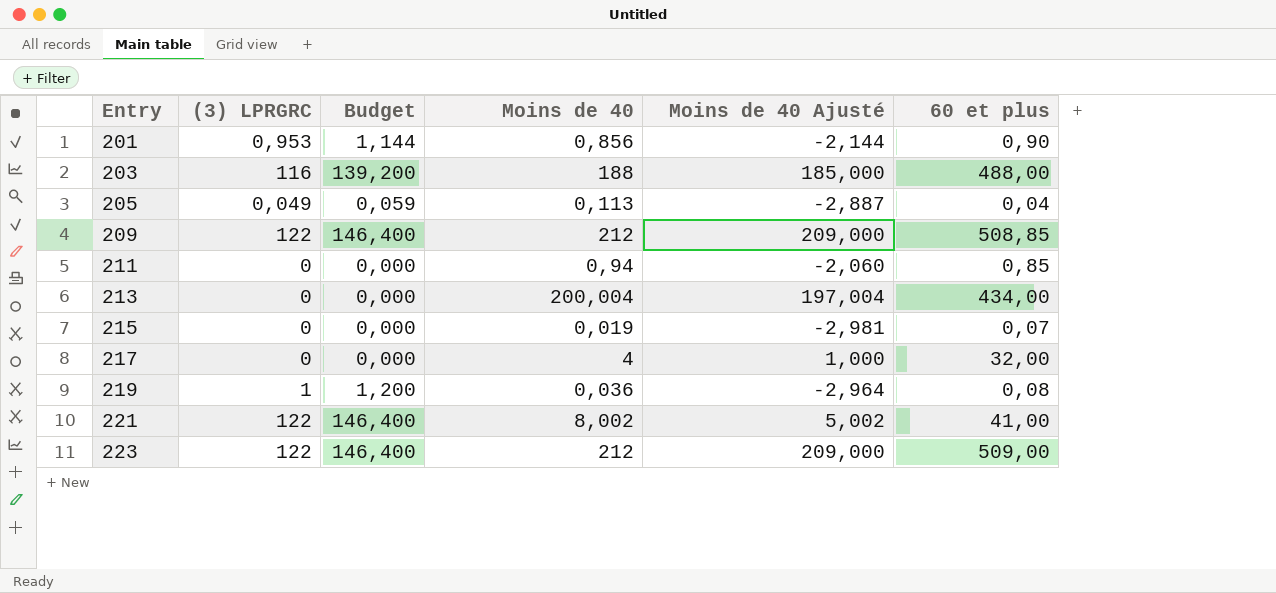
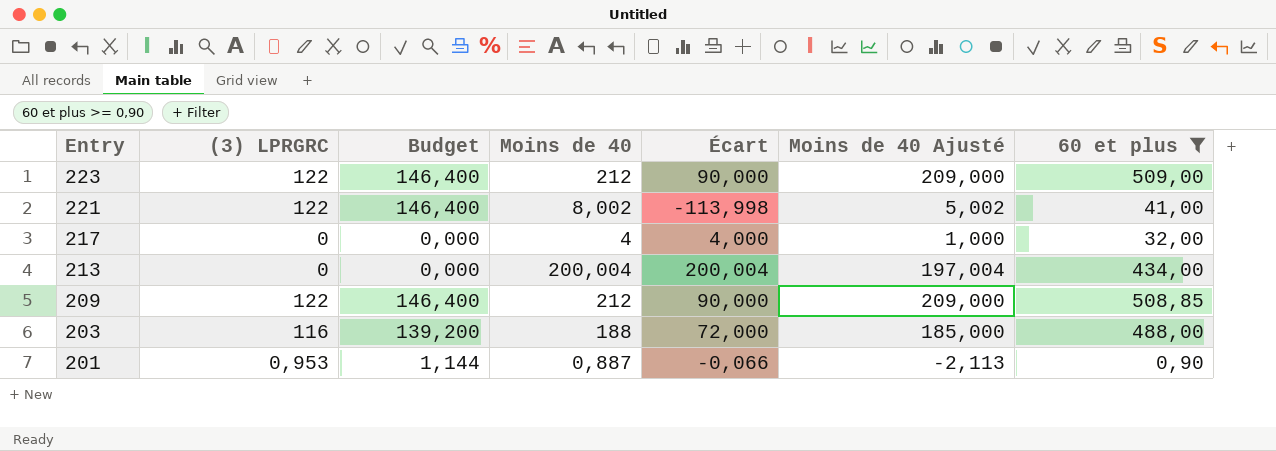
filter: none -> 60 et plus >= 0,90
row order: Entry ascending -> Entry descending
column Écart | formula: none -> [Moins de 40] - [(3) LPRGRC]
201 | Moins de 40: 0,856 -> 0,887
201 | Moins de 40 Ajusté: -2,144 -> -2,113

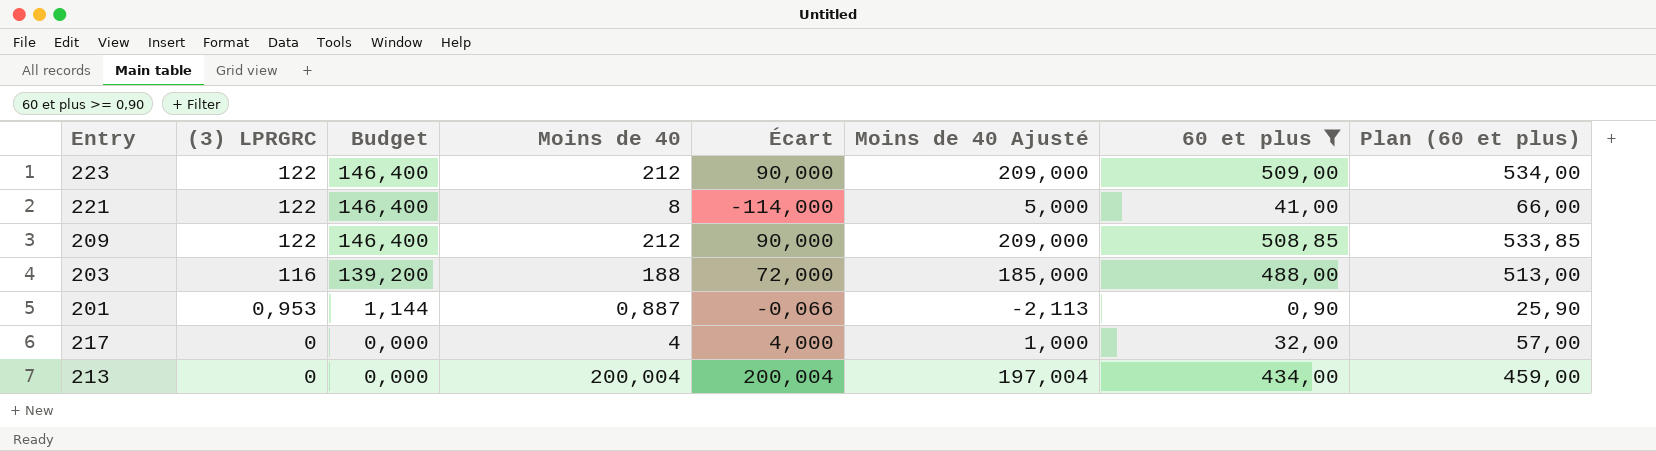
row order: Entry descending -> (3) LPRGRC descending
column Plan (60 et plus) | formula: none -> [60 et plus] + 25
221 | Moins de 40: 8,002 -> 8
221 | Écart: -113,998 -> -114,000
221 | Moins de 40 Ajusté: 5,002 -> 5,000

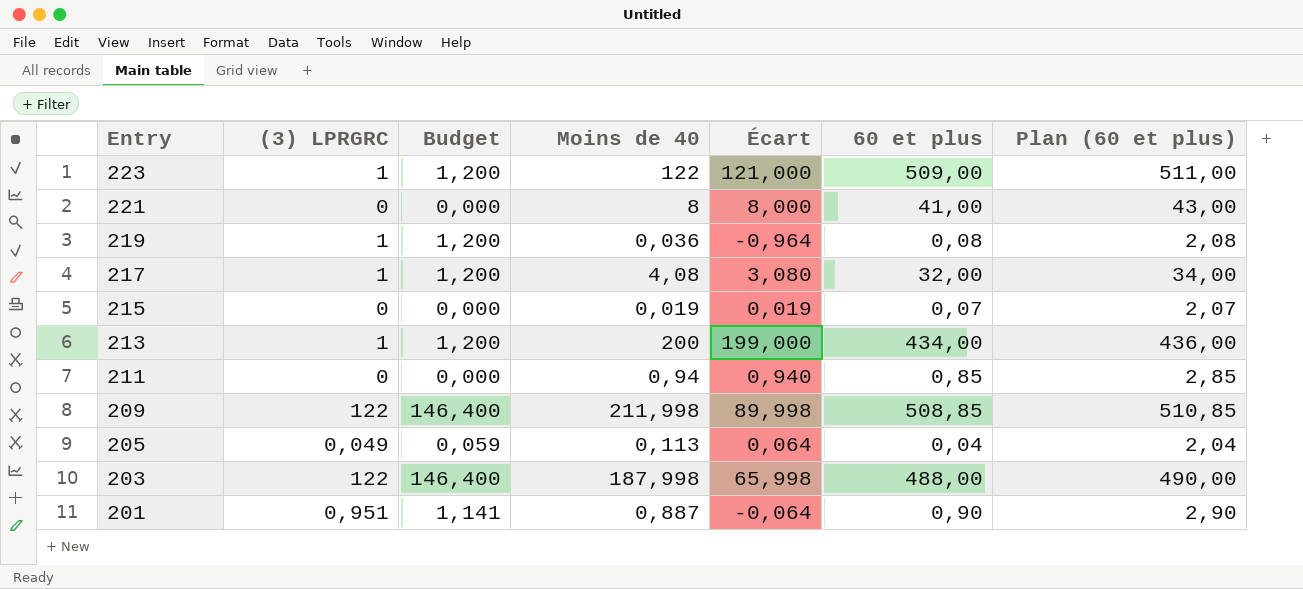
filter: 60 et plus >= 0,90 -> none
row order: (3) LPRGRC descending -> Entry descending
column Moins de 40 Ajusté | formula: [Moins de 40] - 3 -> none
column Plan (60 et plus) | formula: [60 et plus] + 25 -> [60 et plus] + 2
223 | (3) LPRGRC: 122 -> 1
223 | Budget: 146,400 -> 1,200
223 | Moins de 40: 212 -> 122
223 | Écart: 90,000 -> 121,000
221 | (3) LPRGRC: 122 -> 0
221 | Budget: 146,400 -> 0,000
221 | Écart: -114,000 -> 8,000
217 | (3) LPRGRC: 0 -> 1
217 | Budget: 0,000 -> 1,200
217 | Moins de 40: 4 -> 4,08
217 | Écart: 4,000 -> 3,080
213 | (3) LPRGRC: 0 -> 1
213 | Budget: 0,000 -> 1,200
213 | Moins de 40: 200,004 -> 200
213 | Écart: 200,004 -> 199,000
209 | Moins de 40: 212 -> 211,998
209 | Écart: 90,000 -> 89,998
203 | (3) LPRGRC: 116 -> 122
203 | Budget: 139,200 -> 146,400
203 | Moins de 40: 188 -> 187,998
203 | Écart: 72,000 -> 65,998
201 | (3) LPRGRC: 0,953 -> 0,951
201 | Budget: 1,144 -> 1,141
201 | Écart: -0,066 -> -0,064

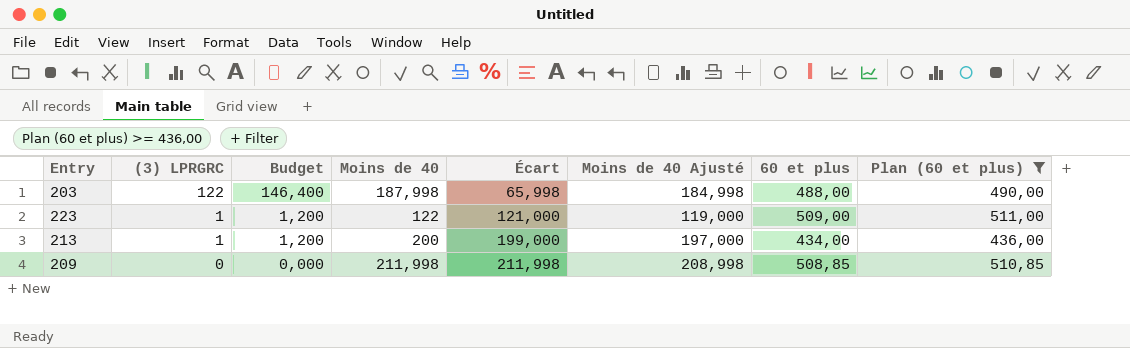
filter: none -> Plan (60 et plus) >= 436,00
row order: Entry descending -> (3) LPRGRC descending
column Moins de 40 Ajusté | formula: none -> [Moins de 40] - 3
209 | (3) LPRGRC: 122 -> 0
209 | Budget: 146,400 -> 0,000
209 | Écart: 89,998 -> 211,998

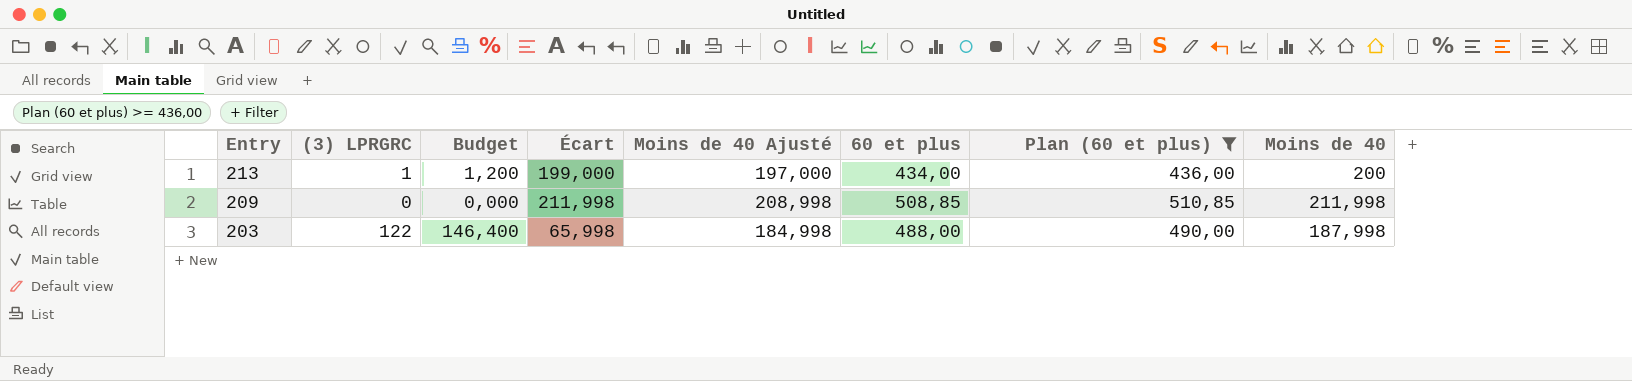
row order: (3) LPRGRC descending -> Entry descending
column Moins de 40 | position: 4 -> 8
row 223: 1 | 1,200 | 122 | 121,000 | 119,000 | 509,00 | 511,00 -> none

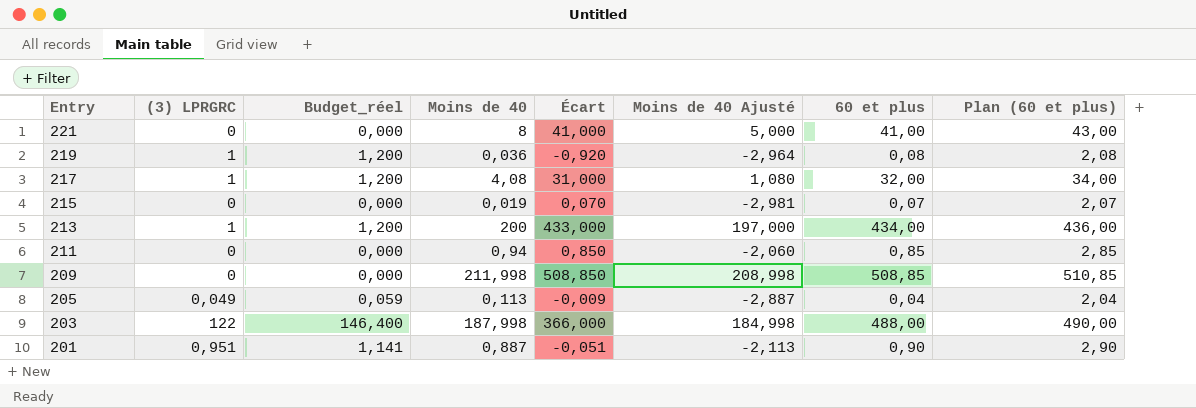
filter: Plan (60 et plus) >= 436,00 -> none
column name: Budget -> Budget_réel
column Moins de 40 | position: 8 -> 4
column Écart | formula: [Moins de 40] - [(3) LPRGRC] -> [60 et plus] - [(3) LPRGRC]

